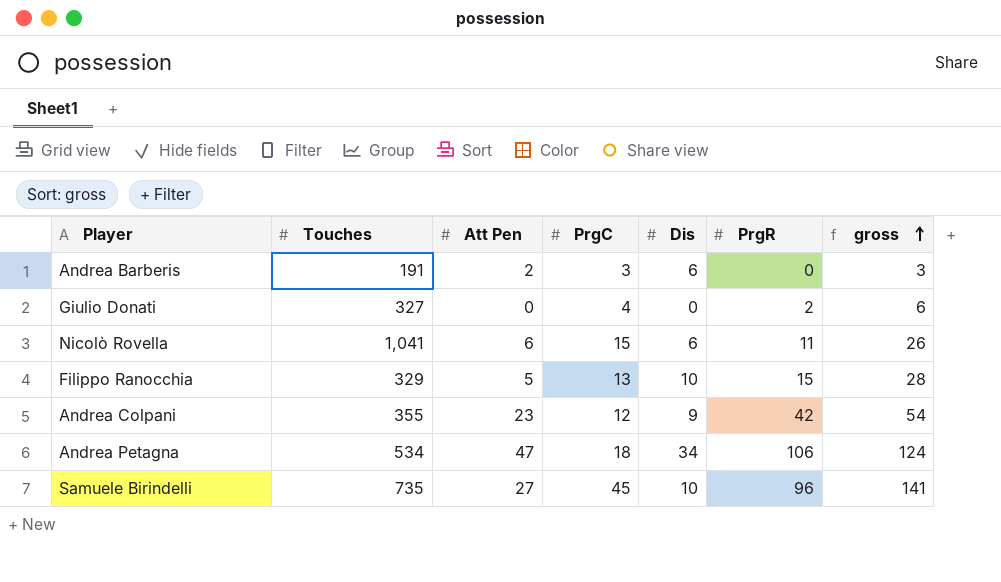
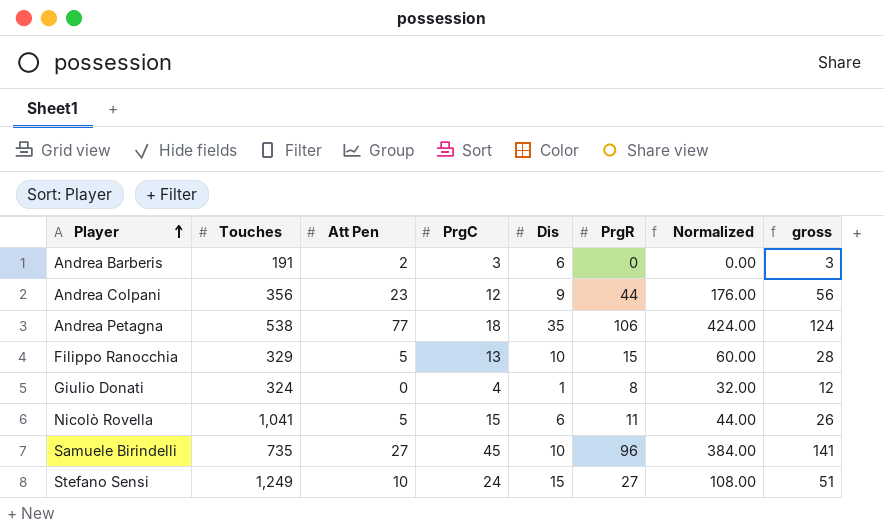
row order: gross ascending -> Player ascending
column Normalized | formula: none -> [PrgR] * 4
Andrea Colpani | Touches: 355 -> 356
Andrea Colpani | PrgR: 42 -> 44
Andrea Colpani | gross: 54 -> 56
Andrea Petagna | Touches: 534 -> 538
Andrea Petagna | Att Pen: 47 -> 77
Andrea Petagna | Dis: 34 -> 35
Giulio Donati | Touches: 327 -> 324
Giulio Donati | Dis: 0 -> 1
Giulio Donati | PrgR: 2 -> 8
Giulio Donati | gross: 6 -> 12
Nicolò Rovella | Att Pen: 6 -> 5
row Stefano Sensi: none -> 1,249 | 10 | 24 | 15 | 27 | 108.00 | 51

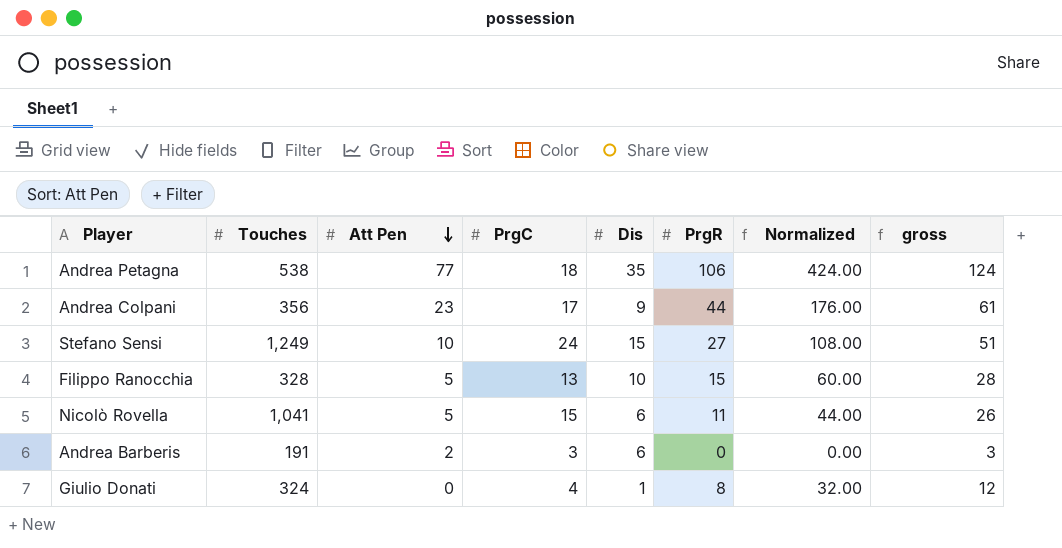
row order: Player ascending -> Att Pen descending
row Samuele Birindelli: 735 | 27 | 45 | 10 | 96 | 384.00 | 141 -> none
Andrea Colpani | PrgC: 12 -> 17
Andrea Colpani | gross: 56 -> 61
Filippo Ranocchia | Touches: 329 -> 328

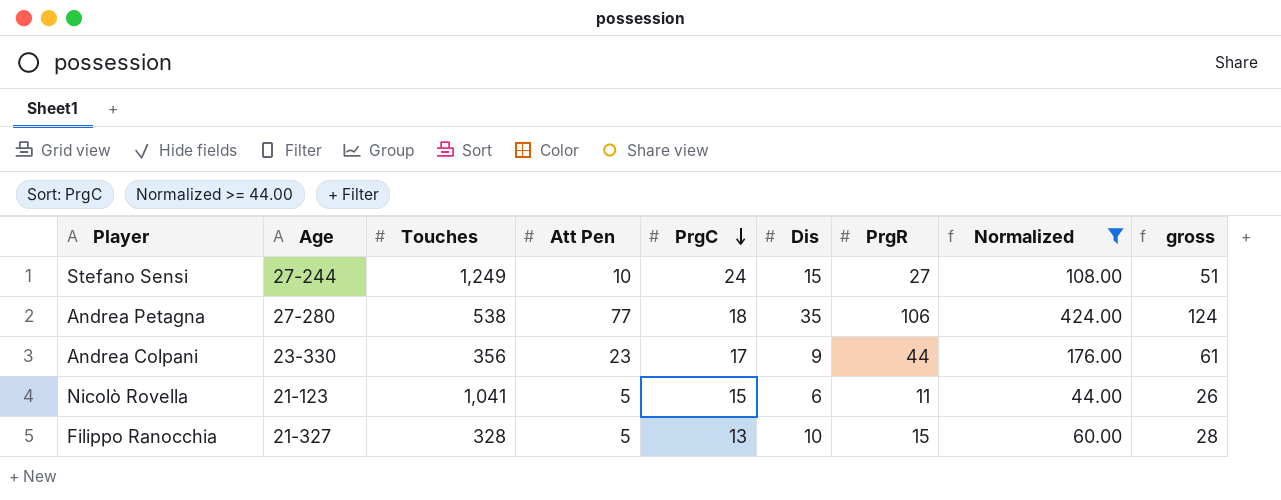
filter: none -> Normalized >= 44.00
row order: Att Pen descending -> PrgC descending
column Age | position: none -> 2

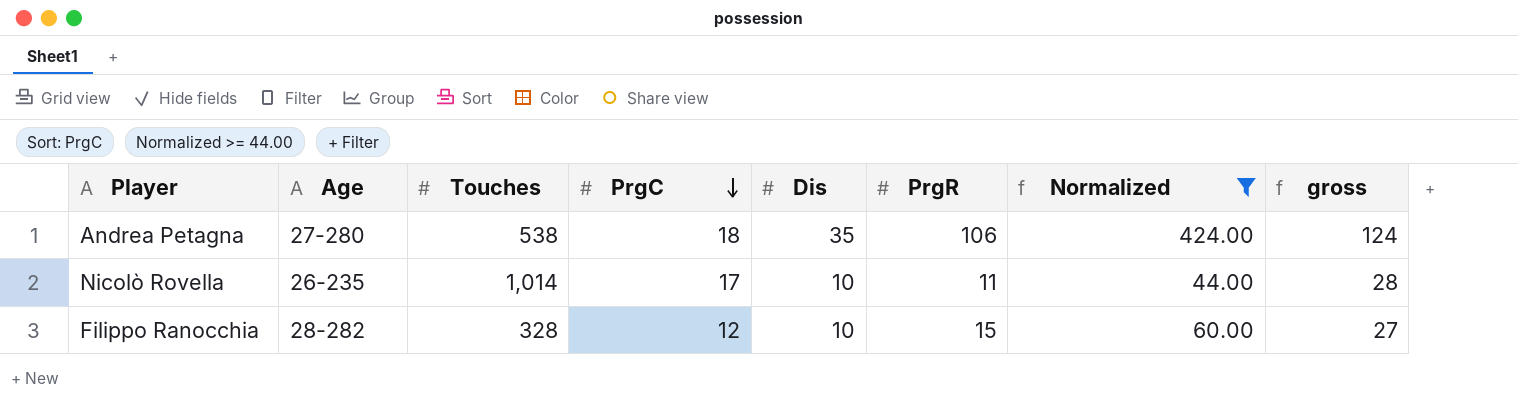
column Att Pen | position: 4 -> none
row Stefano Sensi: 27-244 | 1,249 | 10 | 24 | 15 | 27 | 108.00 | 51 -> none
row Andrea Colpani: 23-330 | 356 | 23 | 17 | 9 | 44 | 176.00 | 61 -> none
Nicolò Rovella | Age: 21-123 -> 26-235
Nicolò Rovella | Touches: 1,041 -> 1,014
Nicolò Rovella | PrgC: 15 -> 17
Nicolò Rovella | Dis: 6 -> 10
Nicolò Rovella | gross: 26 -> 28
Filippo Ranocchia | Age: 21-327 -> 28-282
Filippo Ranocchia | PrgC: 13 -> 12
Filippo Ranocchia | gross: 28 -> 27

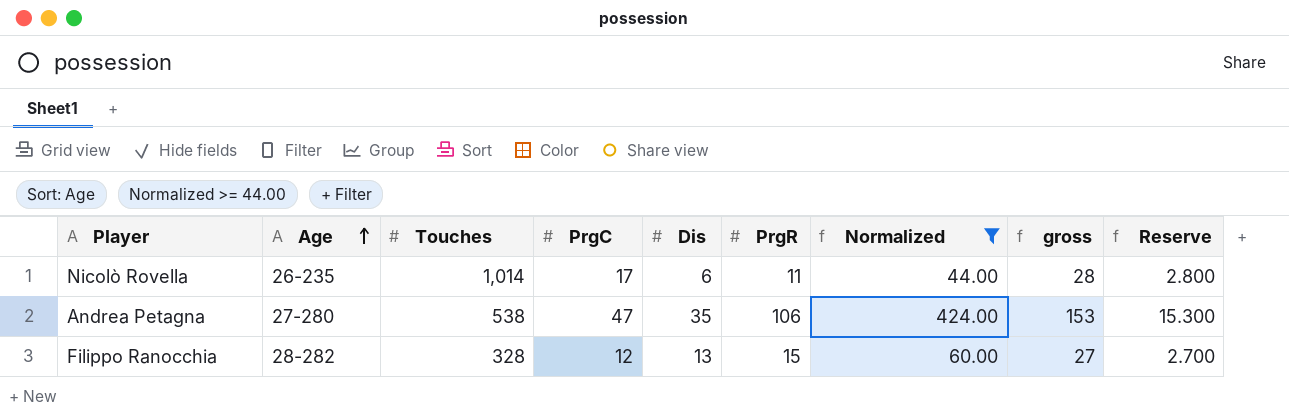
row order: PrgC descending -> Age ascending
column Reserve | formula: none -> [gross] * 0.1
Nicolò Rovella | Dis: 10 -> 6
Andrea Petagna | PrgC: 18 -> 47
Andrea Petagna | gross: 124 -> 153
Filippo Ranocchia | Dis: 10 -> 13

